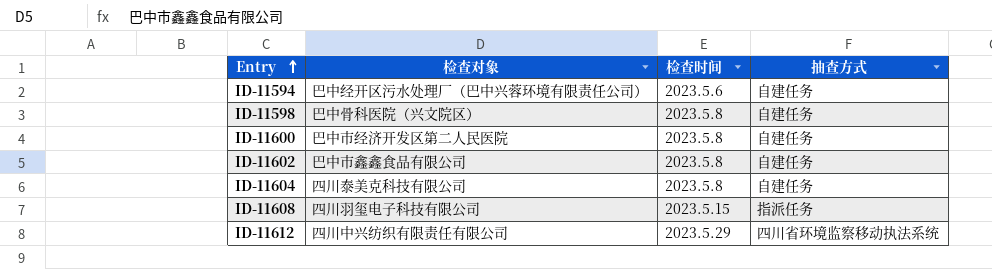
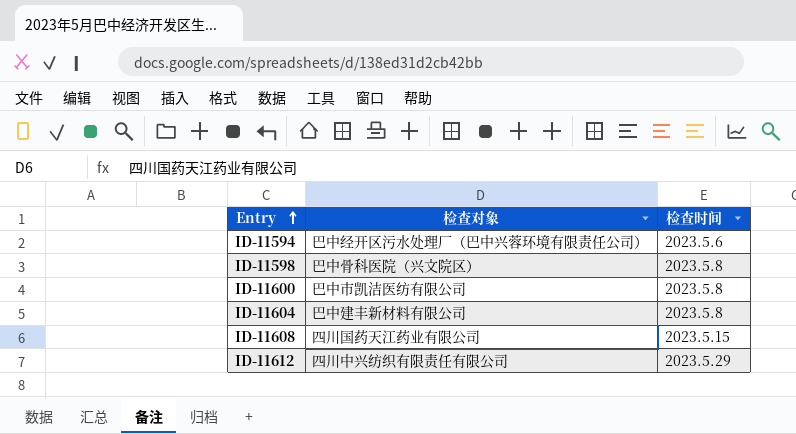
column 抽查方式 | position: 4 -> none
row ID-11602: 巴中市鑫鑫食品有限公司 | 2023.5.8 | 自建任务 -> none
ID-11600 | 检查对象: 巴中市经济开发区第二人民医院 -> 巴中市凯洁医纺有限公司
ID-11604 | 检查对象: 四川泰美克科技有限公司 -> 巴中建丰新材料有限公司
ID-11608 | 检查对象: 四川羽玺电子科技有限公司 -> 四川国药天江药业有限公司

